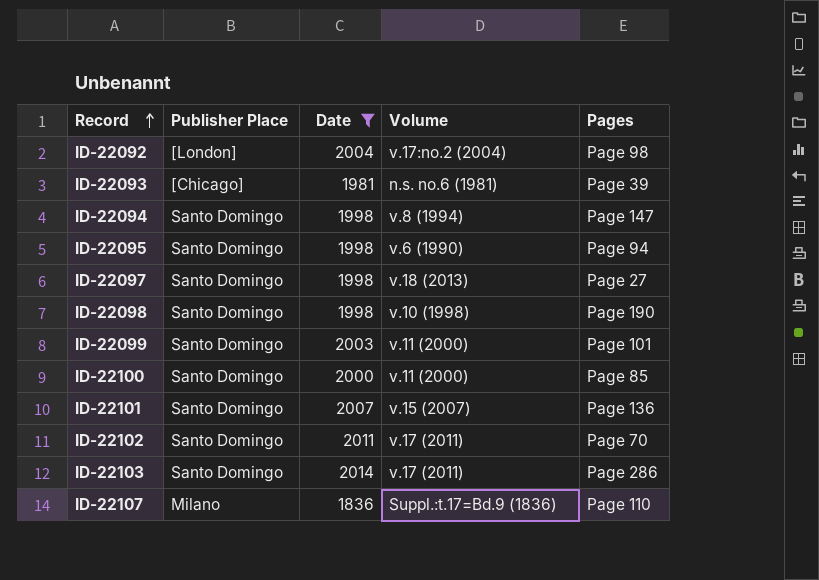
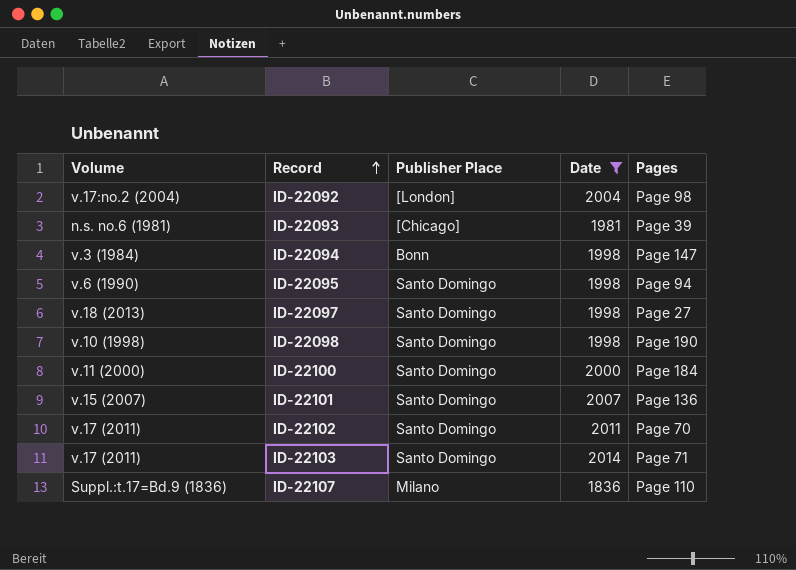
column Volume | position: 4 -> 1
row ID-22099: Santo Domingo | 2003 | v.11 (2000) | Page 101 -> none
ID-22094 | Volume: v.8 (1994) -> v.3 (1984)
ID-22094 | Publisher Place: Santo Domingo -> Bonn
ID-22100 | Pages: Page 85 -> Page 184
ID-22103 | Pages: Page 286 -> Page 71

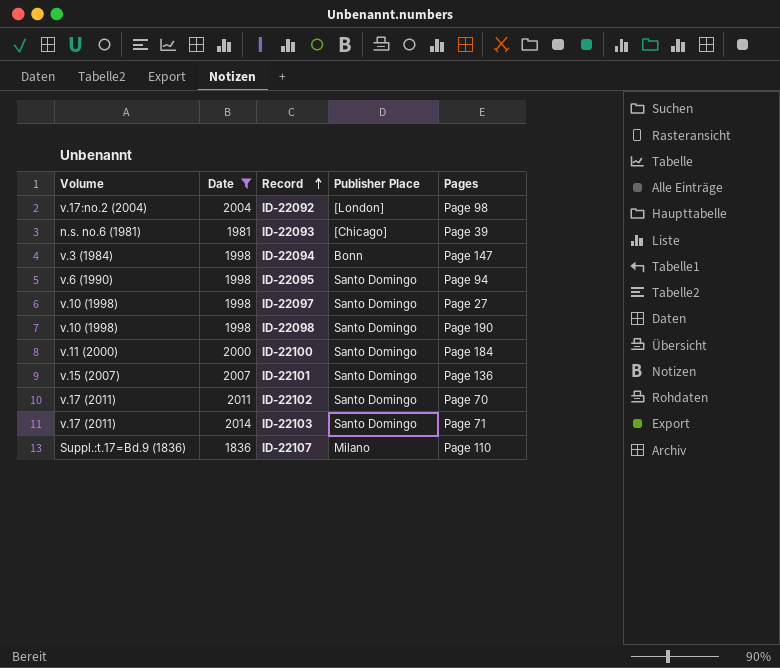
column Date | position: 4 -> 2
ID-22097 | Volume: v.18 (2013) -> v.10 (1998)

